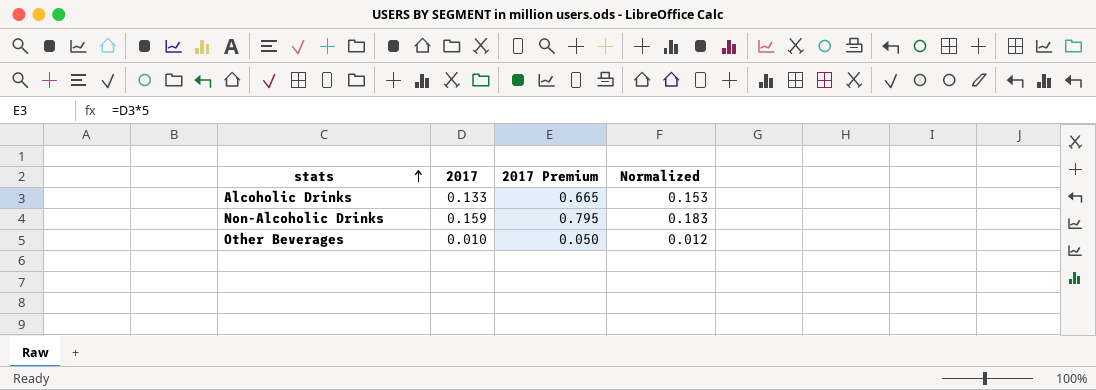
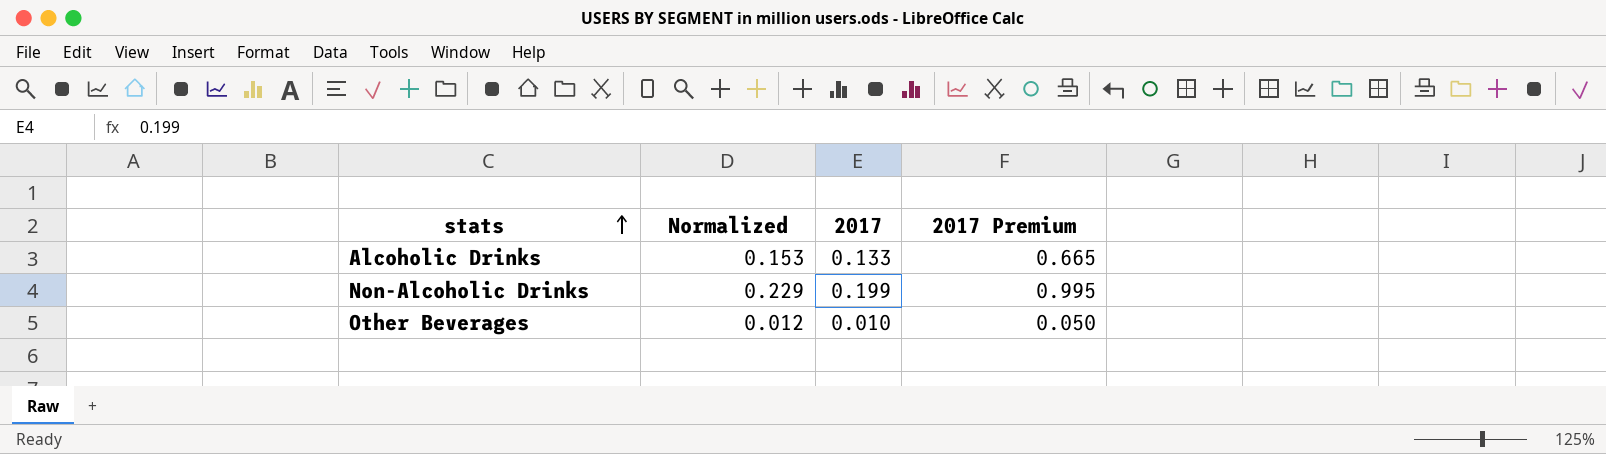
column Normalized | position: 4 -> 2
Non-Alcoholic Drinks | Normalized: 0.183 -> 0.229
Non-Alcoholic Drinks | 2017: 0.159 -> 0.199
Non-Alcoholic Drinks | 2017 Premium: 0.795 -> 0.995

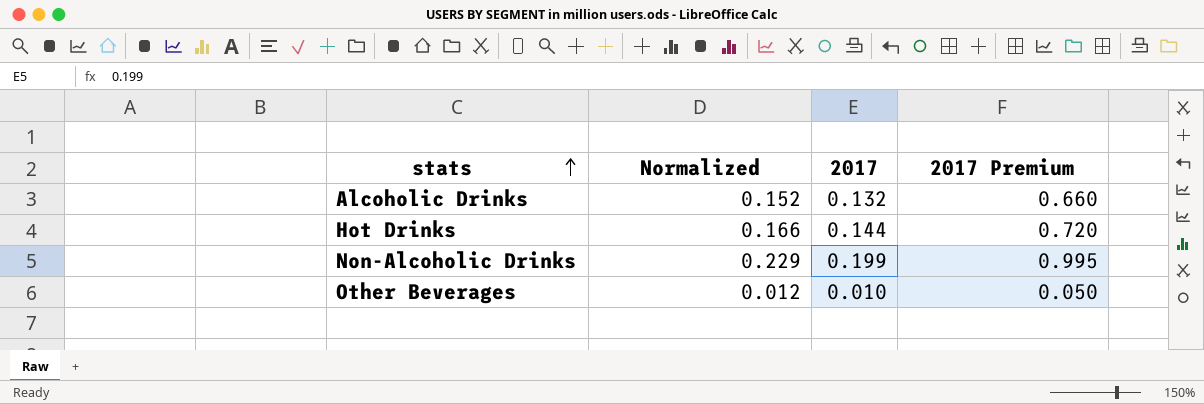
Alcoholic Drinks | Normalized: 0.153 -> 0.152
Alcoholic Drinks | 2017: 0.133 -> 0.132
Alcoholic Drinks | 2017 Premium: 0.665 -> 0.660
row Hot Drinks: none -> 0.166 | 0.144 | 0.720

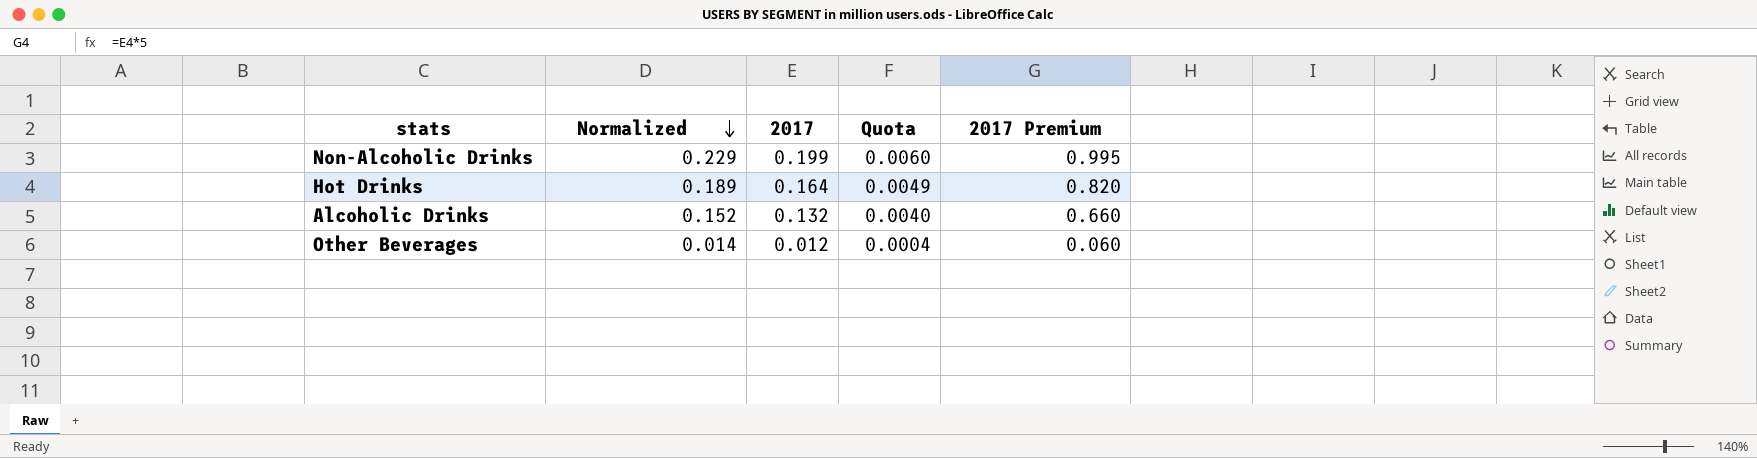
row order: stats ascending -> Normalized descending
column Quota | formula: none -> [2017] * 0.03
Hot Drinks | Normalized: 0.166 -> 0.189
Hot Drinks | 2017: 0.144 -> 0.164
Hot Drinks | 2017 Premium: 0.720 -> 0.820
Other Beverages | Normalized: 0.012 -> 0.014
Other Beverages | 2017: 0.010 -> 0.012
Other Beverages | 2017 Premium: 0.050 -> 0.060

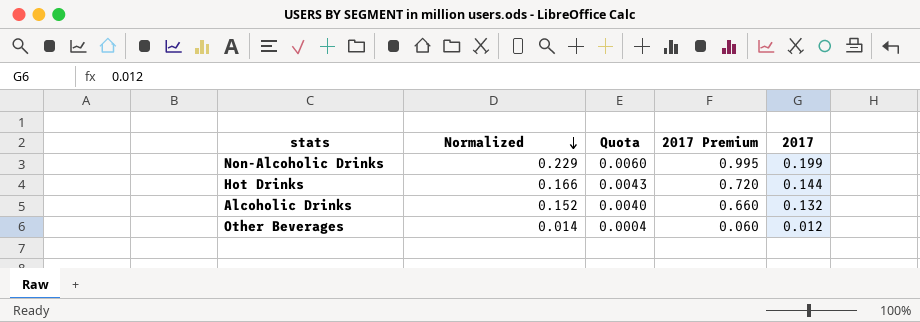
column 2017 | position: 3 -> 5
Hot Drinks | Normalized: 0.189 -> 0.166
Hot Drinks | Quota: 0.0049 -> 0.0043
Hot Drinks | 2017 Premium: 0.820 -> 0.720
Hot Drinks | 2017: 0.164 -> 0.144

